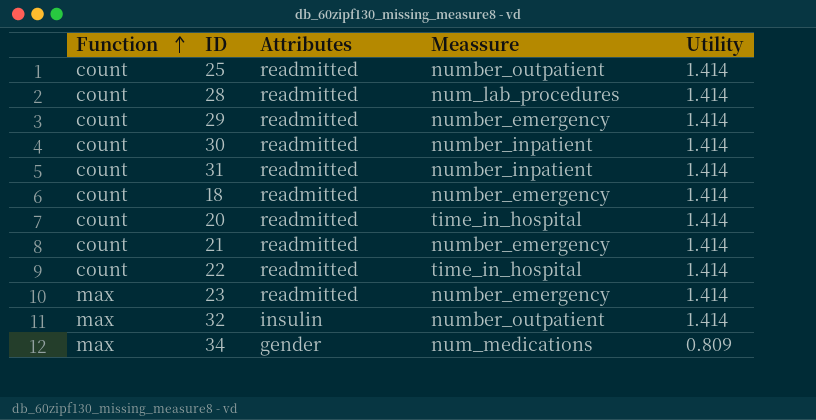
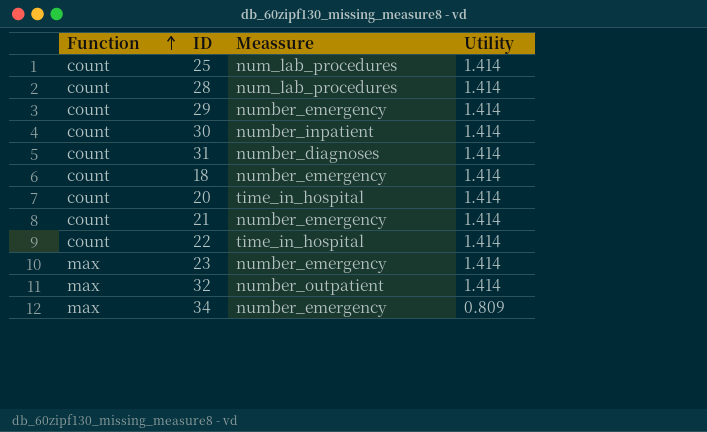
column Attributes | position: 3 -> none
25 | Meassure: number_outpatient -> num_lab_procedures
31 | Meassure: number_inpatient -> number_diagnoses
34 | Meassure: num_medications -> number_emergency

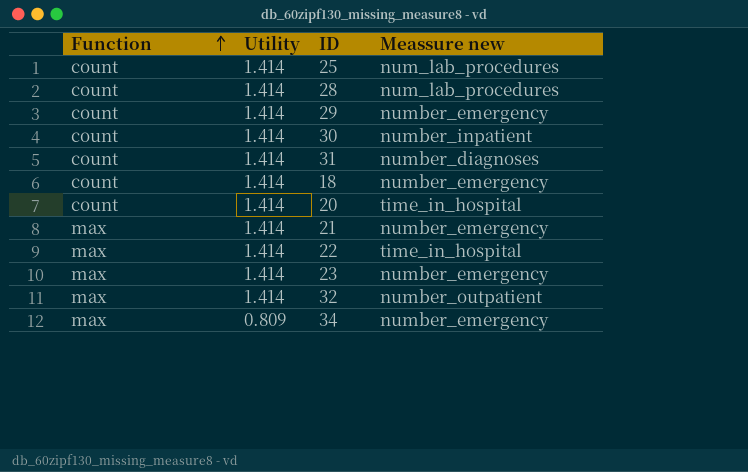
column Utility | position: 4 -> 2
column name: Meassure -> Meassure new
21 | Function: count -> max
22 | Function: count -> max

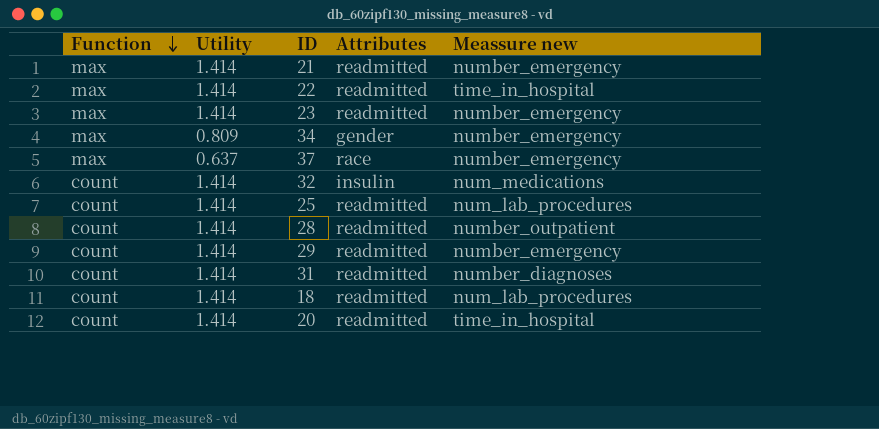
row order: Function ascending -> Function descending
column Attributes | position: none -> 4
row 30: count | 1.414 | number_inpatient -> none
row 37: none -> max | 0.637 | race | number_emergency
32 | Function: max -> count
32 | Meassure new: number_outpatient -> num_medications
28 | Meassure new: num_lab_procedures -> number_outpatient
18 | Meassure new: number_emergency -> num_lab_procedures

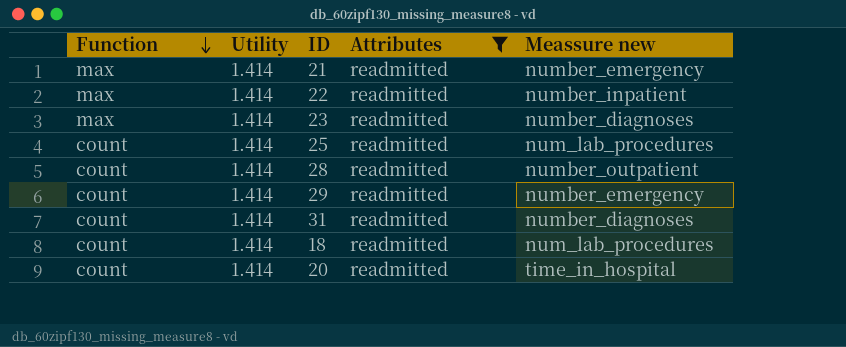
filter: none -> Attributes = readmitted
22 | Meassure new: time_in_hospital -> number_inpatient
23 | Meassure new: number_emergency -> number_diagnoses

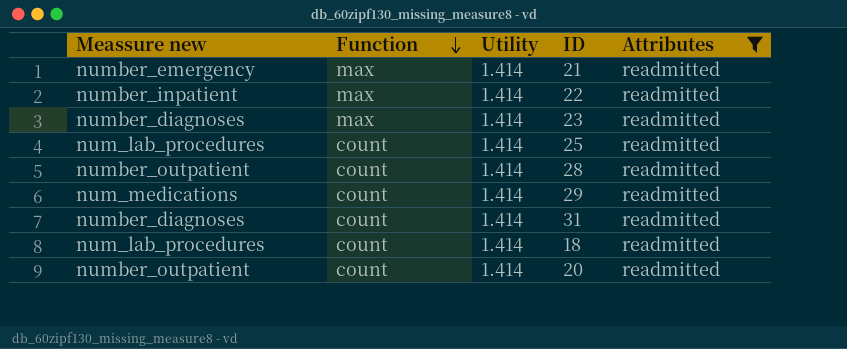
column Meassure new | position: 5 -> 1
29 | Meassure new: number_emergency -> num_medications
20 | Meassure new: time_in_hospital -> number_outpatient

